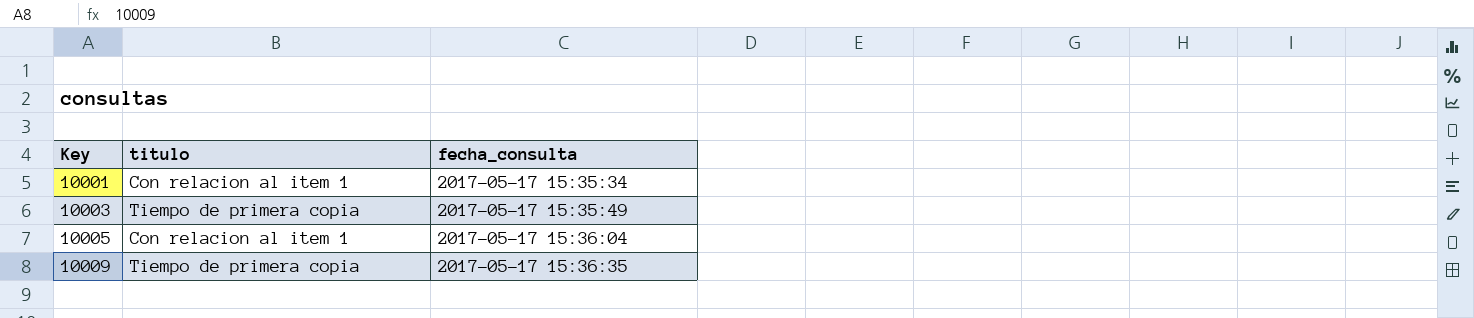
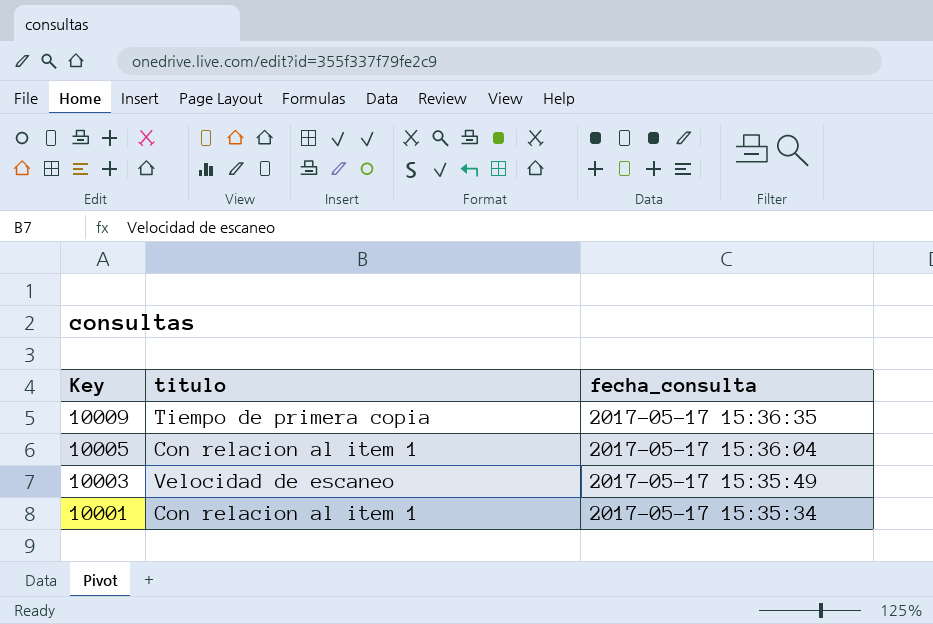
row order: Key ascending -> Key descending
10003 | titulo: Tiempo de primera copia -> Velocidad de escaneo

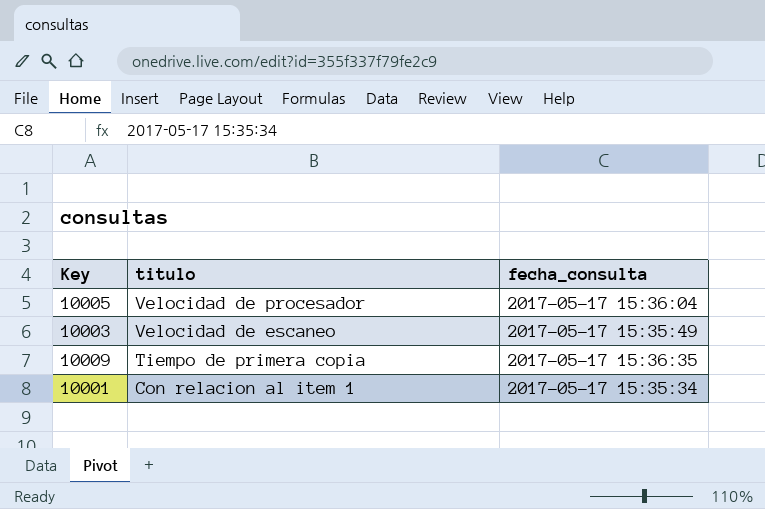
row order: Key descending -> titulo descending
10005 | titulo: Con relacion al item 1 -> Velocidad de procesador

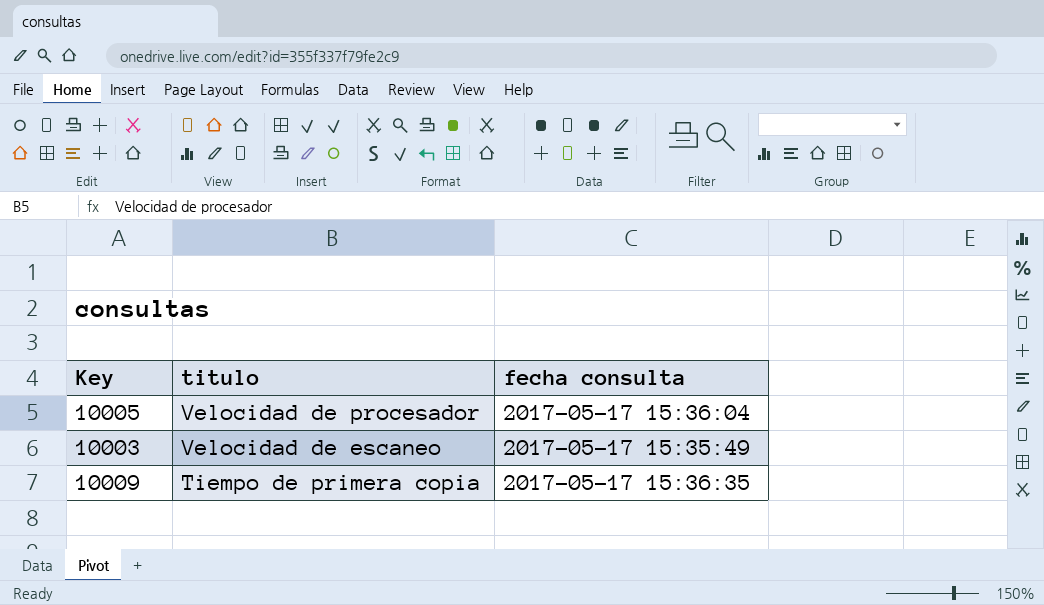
column name: fecha_consulta -> fecha consulta
row 10001: Con relacion al item 1 | 2017-05-17 15:35:34 -> none

